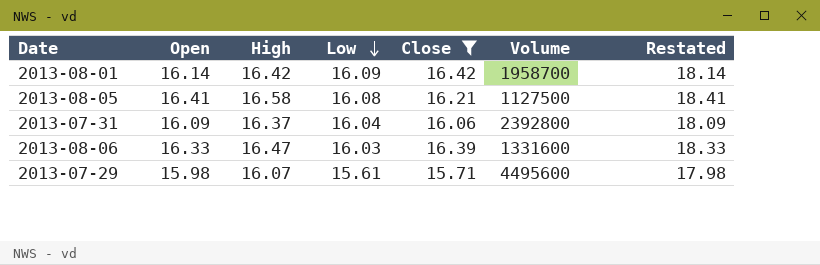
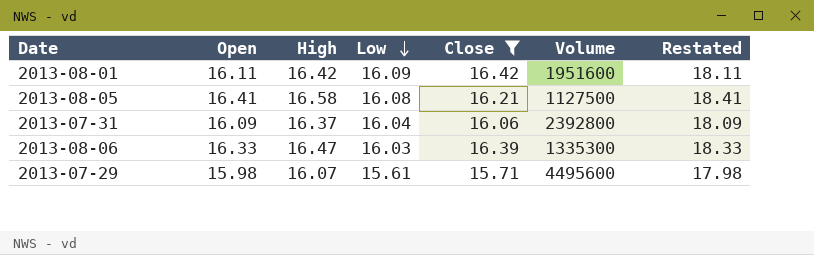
2013-08-01 | Open: 16.14 -> 16.11
2013-08-01 | Volume: 1958700 -> 1951600
2013-08-01 | Restated: 18.14 -> 18.11
2013-08-06 | Volume: 1331600 -> 1335300

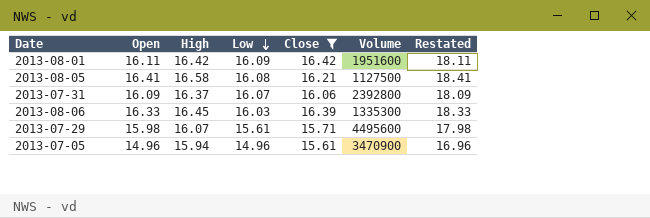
2013-07-31 | Low: 16.04 -> 16.07
2013-08-06 | High: 16.47 -> 16.45
row 2013-07-05: none -> 14.96 | 15.94 | 14.96 | 15.61 | 3470900 | 16.96

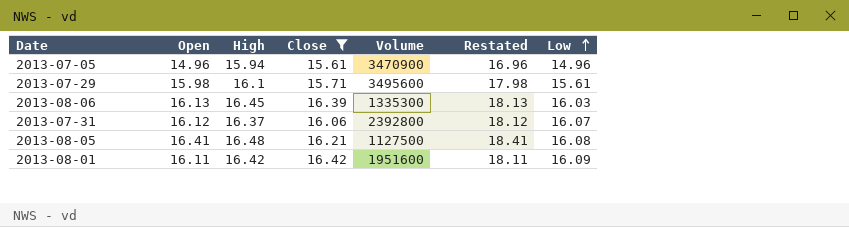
row order: Low descending -> Low ascending
column Low | position: 4 -> 7
2013-07-29 | High: 16.07 -> 16.1
2013-07-29 | Volume: 4495600 -> 3495600
2013-08-06 | Open: 16.33 -> 16.13
2013-08-06 | Restated: 18.33 -> 18.13
2013-07-31 | Open: 16.09 -> 16.12
2013-07-31 | Restated: 18.09 -> 18.12
2013-08-05 | High: 16.58 -> 16.48

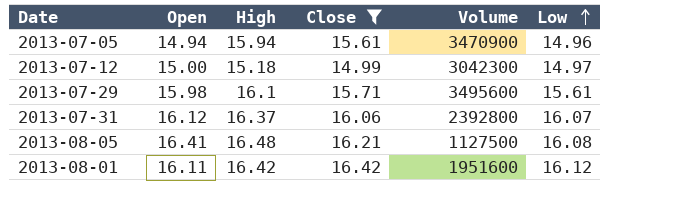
column Restated | formula: [Open] + 2 -> none
row 2013-08-06: 16.13 | 16.45 | 16.39 | 1335300 | 18.13 | 16.03 -> none
2013-07-05 | Open: 14.96 -> 14.94
row 2013-07-12: none -> 15.00 | 15.18 | 14.99 | 3042300 | 14.97
2013-08-01 | Low: 16.09 -> 16.12

